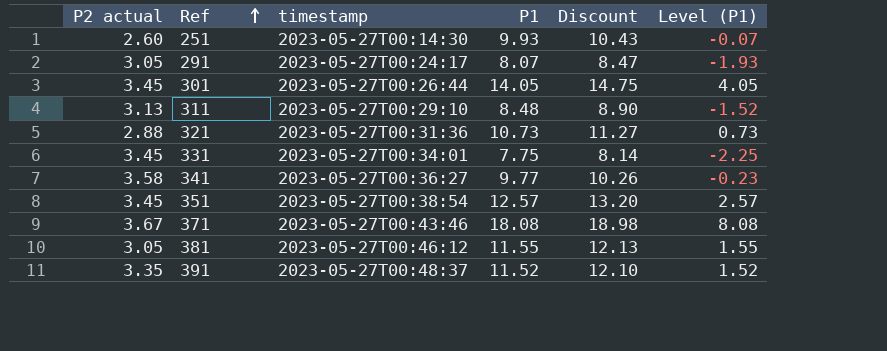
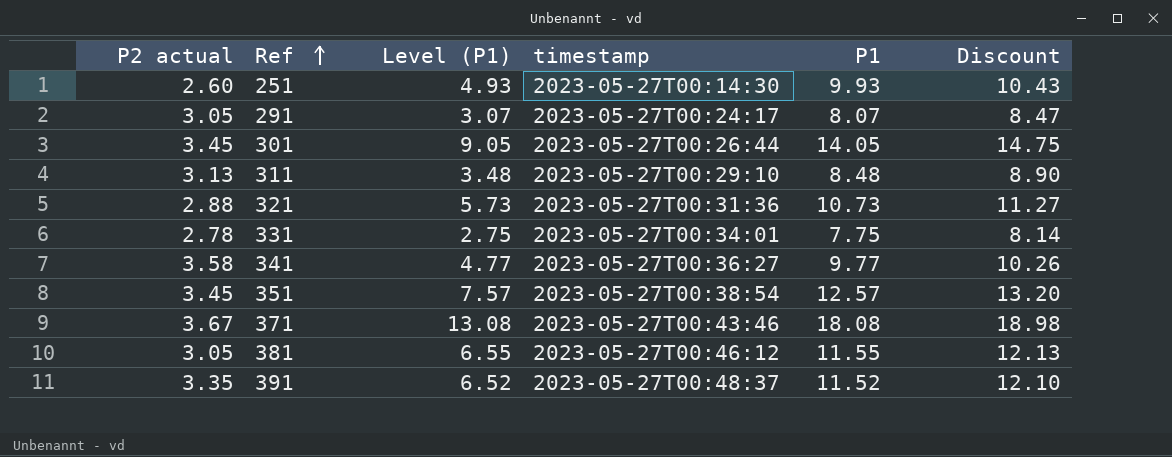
column Level (P1) | formula: [P1] - 10 -> [P1] - 5
column Level (P1) | position: 6 -> 3
331 | P2 actual: 3.45 -> 2.78

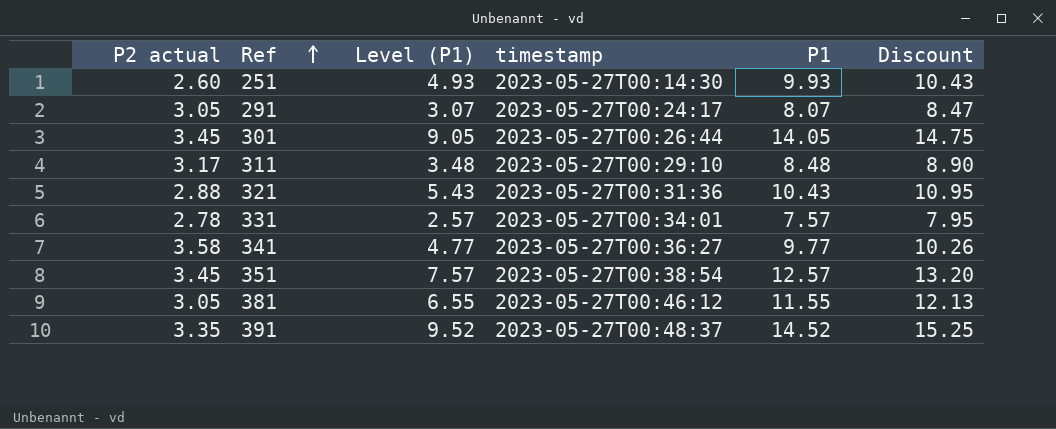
row 371: 3.67 | 13.08 | 2023-05-27T00:43:46 | 18.08 | 18.98 -> none
311 | P2 actual: 3.13 -> 3.17
321 | Level (P1): 5.73 -> 5.43
321 | P1: 10.73 -> 10.43
321 | Discount: 11.27 -> 10.95
331 | Level (P1): 2.75 -> 2.57
331 | P1: 7.75 -> 7.57
331 | Discount: 8.14 -> 7.95
391 | Level (P1): 6.52 -> 9.52
391 | P1: 11.52 -> 14.52
391 | Discount: 12.10 -> 15.25

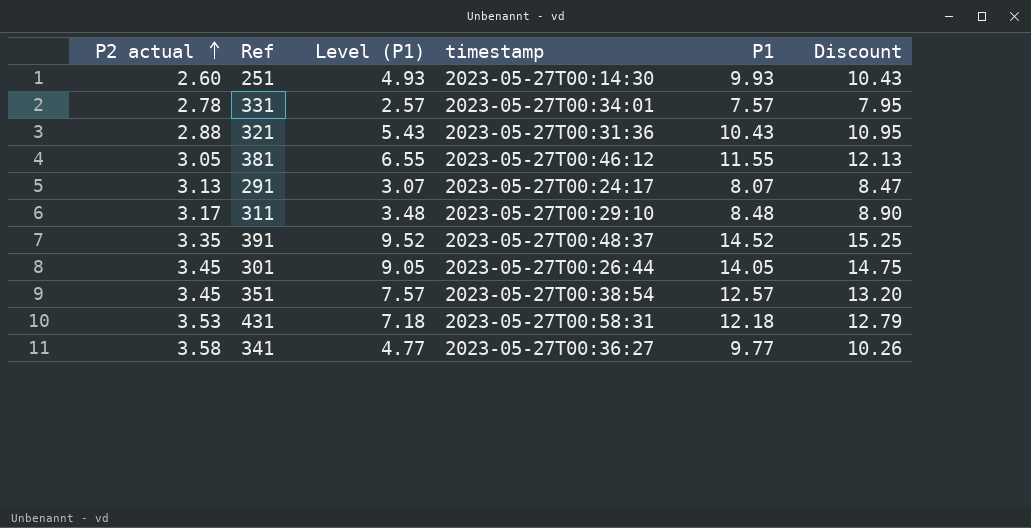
row order: Ref ascending -> P2 actual ascending
291 | P2 actual: 3.05 -> 3.13
row 431: none -> 3.53 | 7.18 | 2023-05-27T00:58:31 | 12.18 | 12.79

